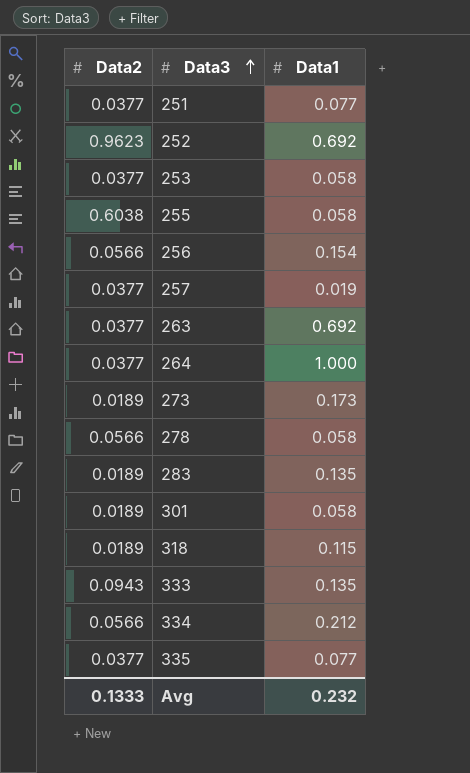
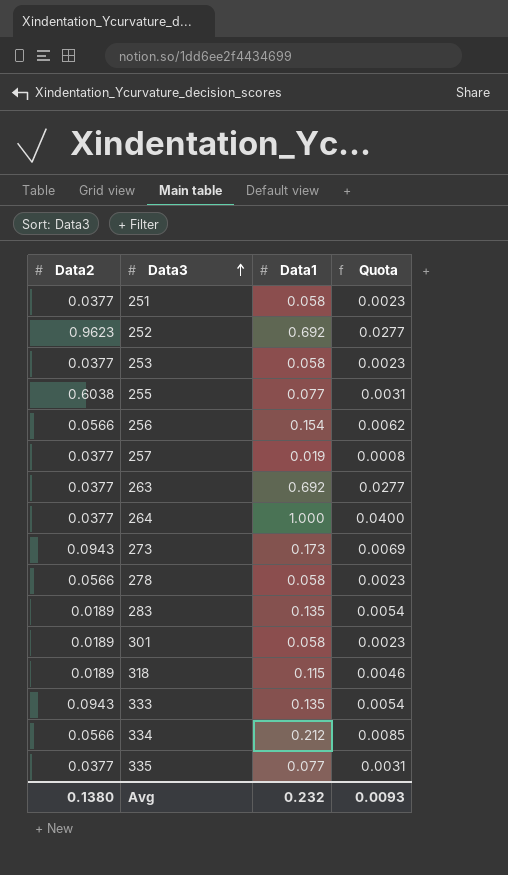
column Quota | formula: none -> [Data1] * 0.04
251 | Data1: 0.077 -> 0.058
255 | Data1: 0.058 -> 0.077
273 | Data2: 0.0189 -> 0.0943
Avg | Data2: 0.1333 -> 0.1380

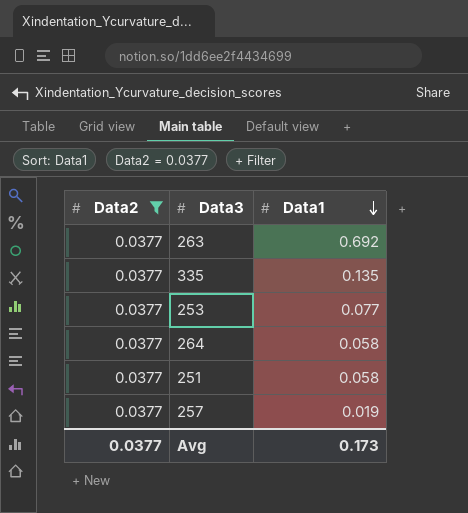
filter: none -> Data2 = 0.0377
row order: Data3 ascending -> Data1 descending
column Quota | formula: [Data1] * 0.04 -> none
335 | Data1: 0.077 -> 0.135
253 | Data1: 0.058 -> 0.077
264 | Data1: 1.000 -> 0.058
Avg | Data2: 0.1380 -> 0.0377
Avg | Data1: 0.232 -> 0.173

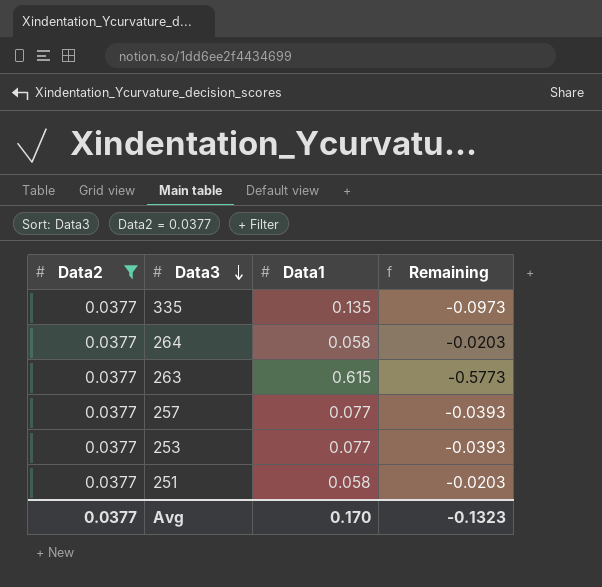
row order: Data1 descending -> Data3 descending
column Remaining | formula: none -> [Data2] - [Data1]
263 | Data1: 0.692 -> 0.615
257 | Data1: 0.019 -> 0.077
Avg | Data1: 0.173 -> 0.170

